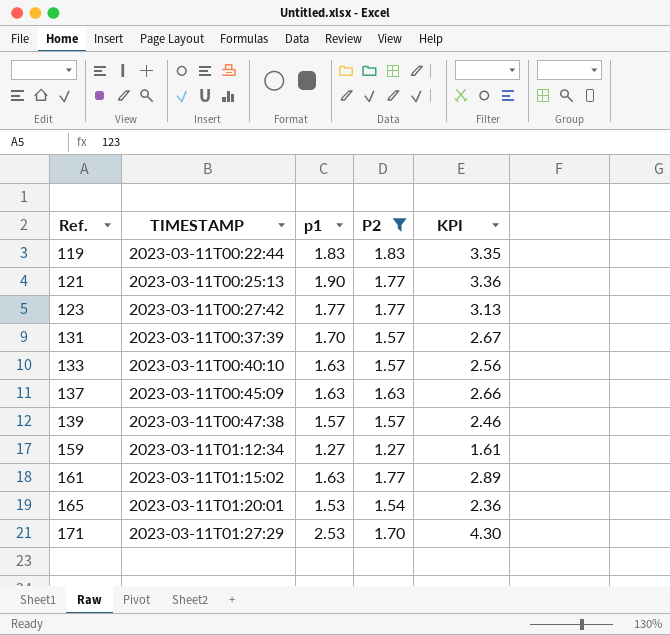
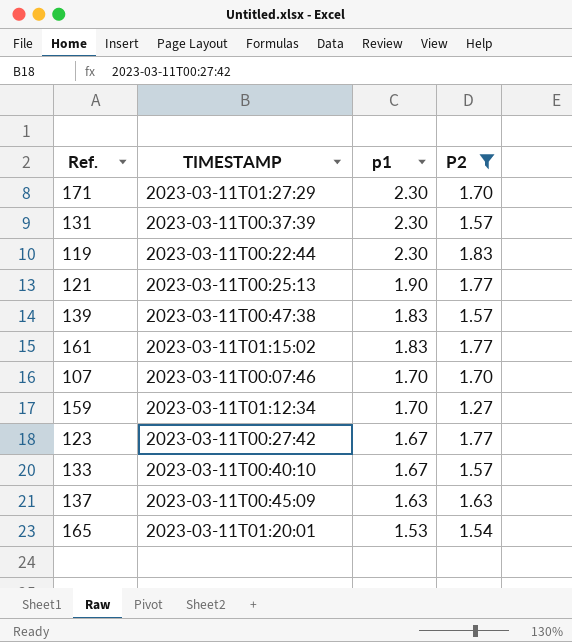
row order: Ref. ascending -> p1 descending
column KPI | formula: [p1] * [P2] -> none
171 | p1: 2.53 -> 2.30
131 | p1: 1.70 -> 2.30
119 | p1: 1.83 -> 2.30
139 | p1: 1.57 -> 1.83
161 | p1: 1.63 -> 1.83
row 107: none -> 2023-03-11T00:07:46 | 1.70 | 1.70
159 | p1: 1.27 -> 1.70
123 | p1: 1.77 -> 1.67
133 | p1: 1.63 -> 1.67

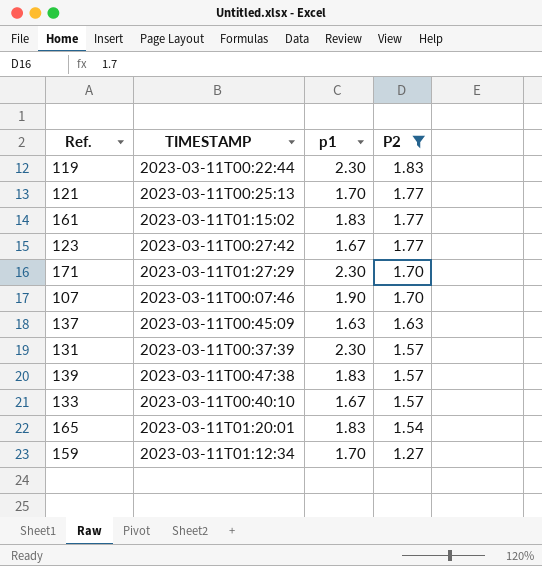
row order: p1 descending -> P2 descending
121 | p1: 1.90 -> 1.70
107 | p1: 1.70 -> 1.90
165 | p1: 1.53 -> 1.83

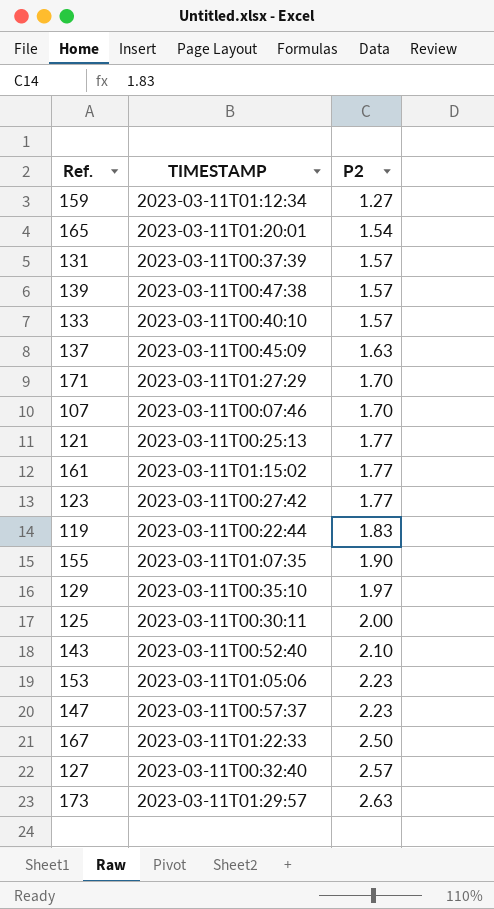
filter: P2 <= 1.83 -> none
row order: P2 descending -> P2 ascending
column p1 | position: 3 -> none

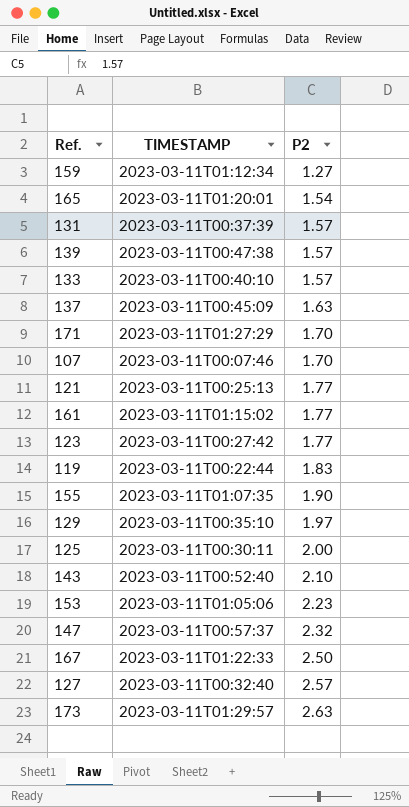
147 | P2: 2.23 -> 2.32

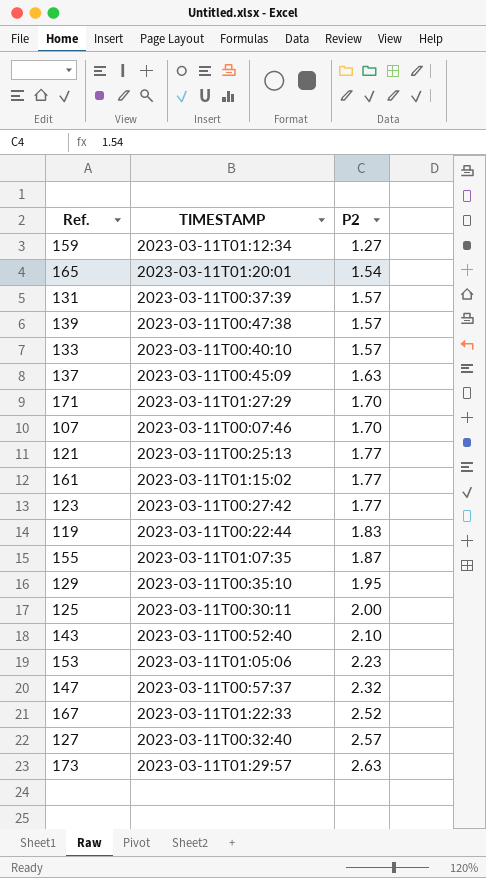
155 | P2: 1.90 -> 1.87
129 | P2: 1.97 -> 1.95
167 | P2: 2.50 -> 2.52

